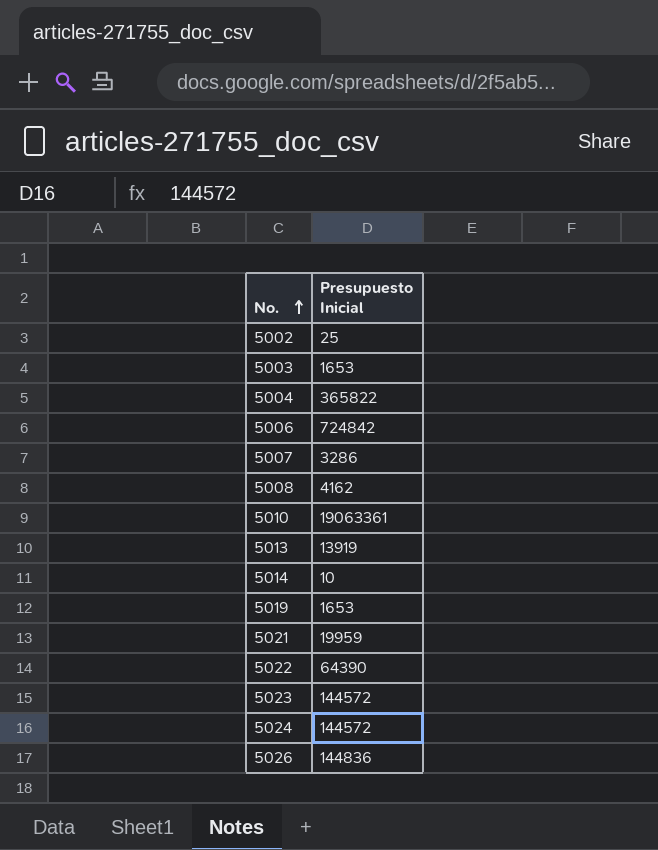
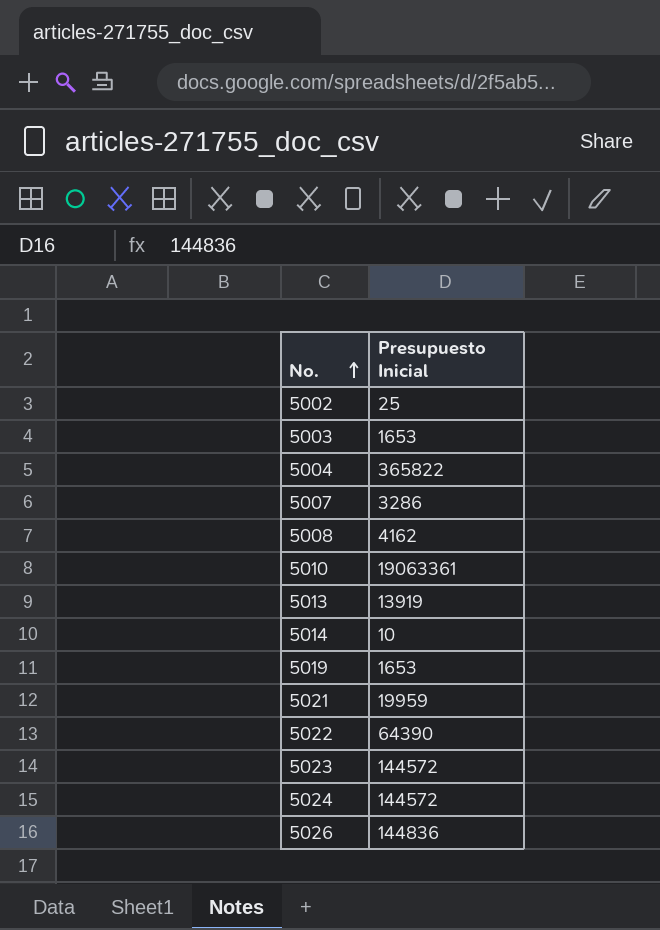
row 5006: 724842 -> none

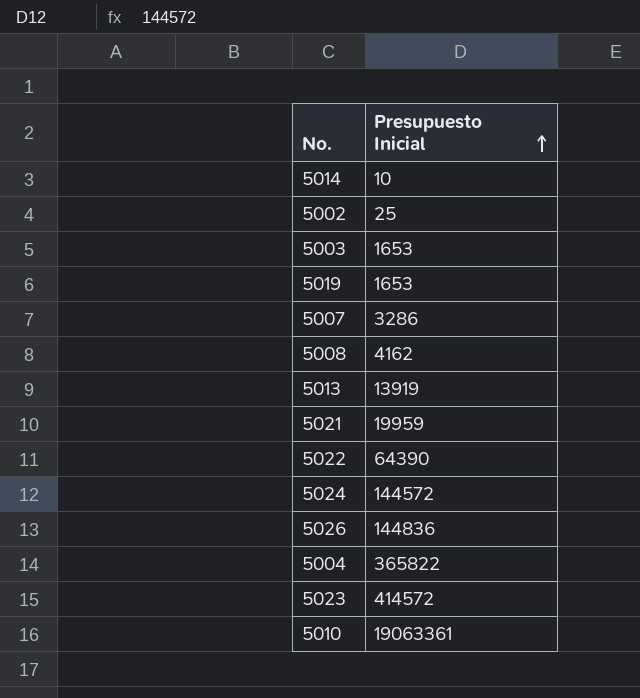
row order: No. ascending -> Presupuesto Inicial ascending
5023 | Presupuesto Inicial: 144572 -> 414572

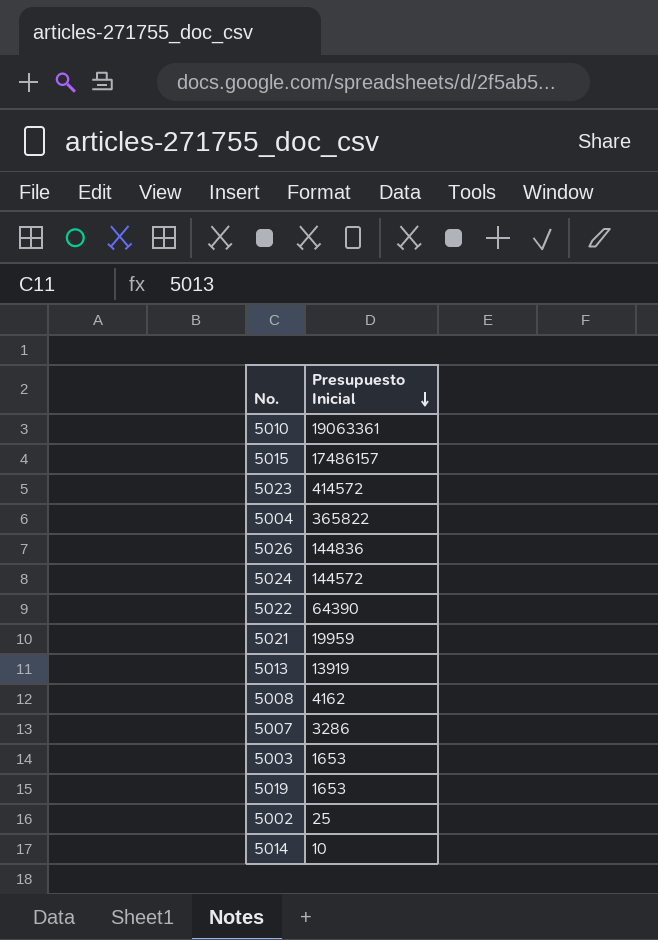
row order: Presupuesto Inicial ascending -> Presupuesto Inicial descending
row 5015: none -> 17486157

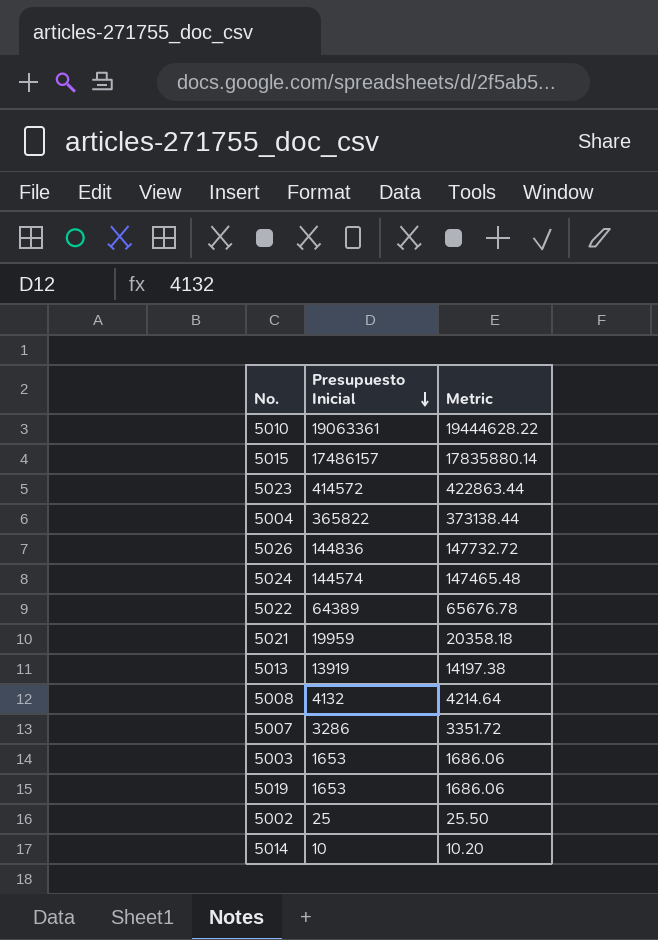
column Metric | formula: none -> [Presupuesto Inicial] * 1.02
5024 | Presupuesto Inicial: 144572 -> 144574
5022 | Presupuesto Inicial: 64390 -> 64389
5008 | Presupuesto Inicial: 4162 -> 4132

